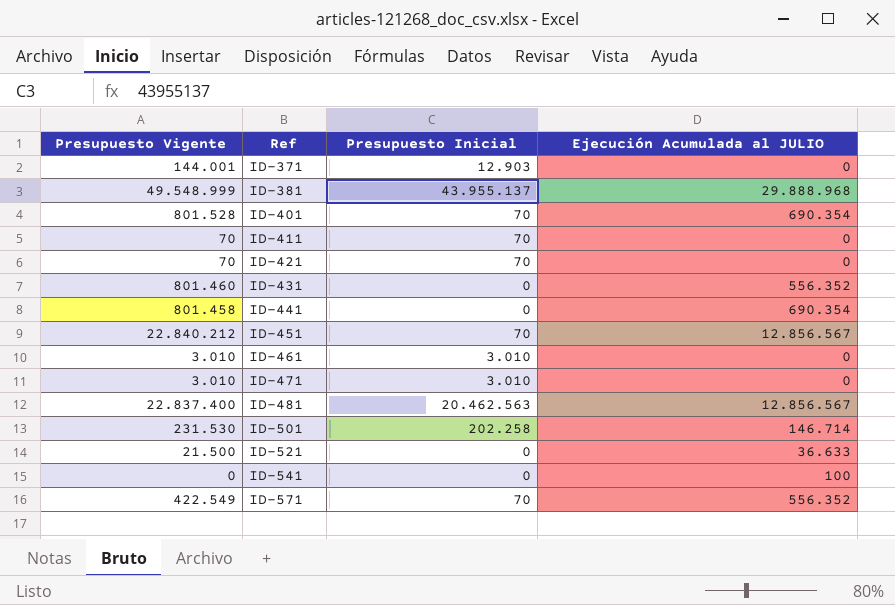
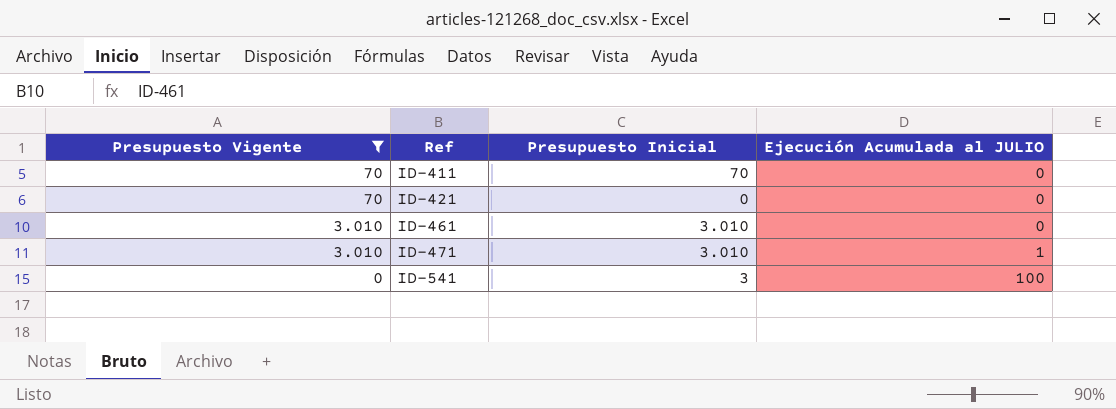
filter: none -> Presupuesto Vigente <= 3.010
ID-421 | Presupuesto Inicial: 70 -> 0
ID-471 | Ejecución Acumulada al JULIO: 0 -> 1
ID-541 | Presupuesto Inicial: 0 -> 3

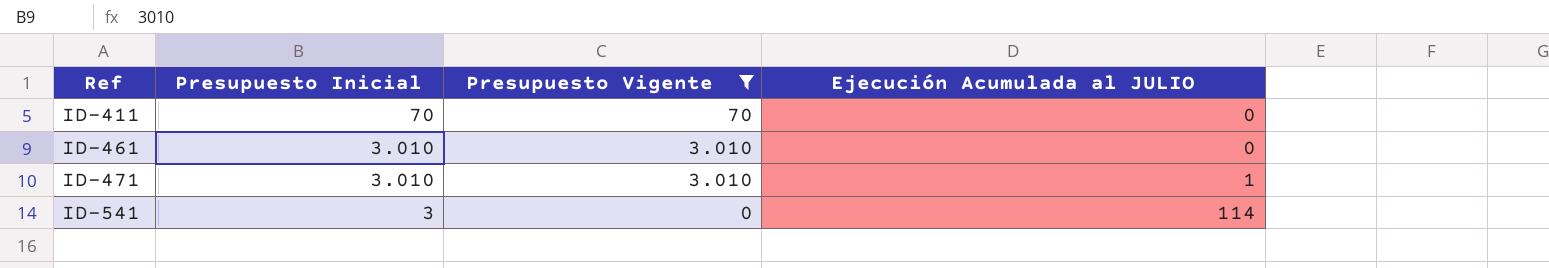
column Presupuesto Vigente | position: 1 -> 3
row ID-421: 70 | 0 | 0 -> none
ID-541 | Ejecución Acumulada al JULIO: 100 -> 114

